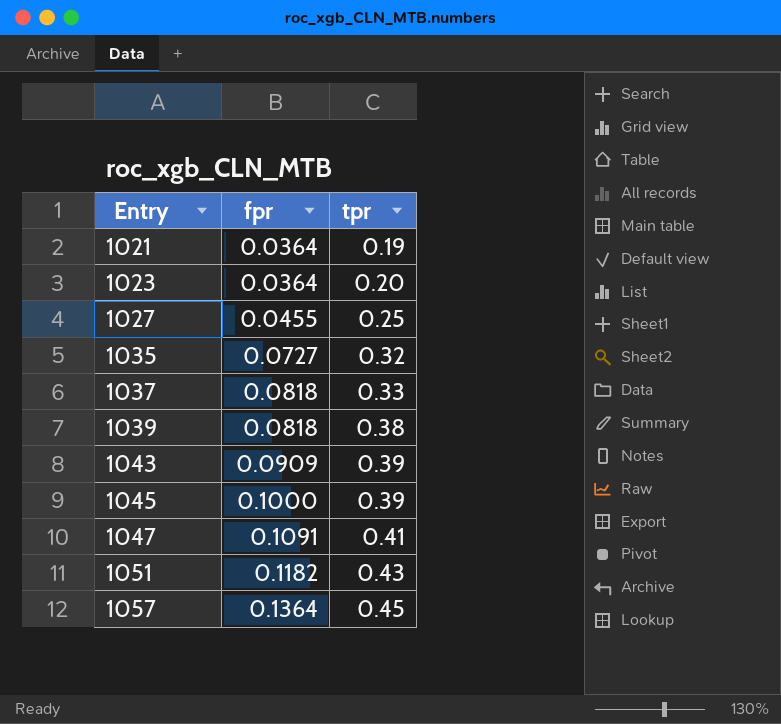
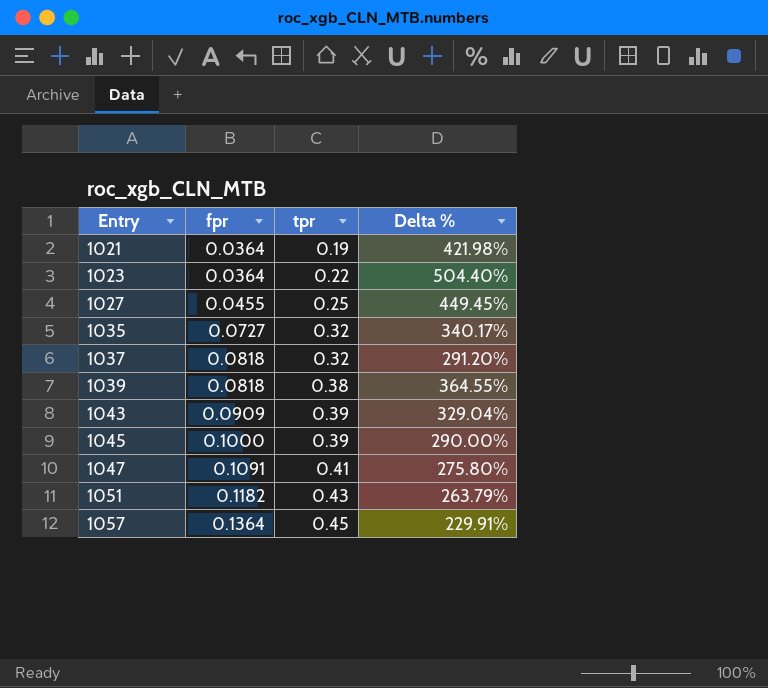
column Delta % | formula: none -> ([tpr] - [fpr]) / [fpr]
1023 | tpr: 0.20 -> 0.22
1037 | tpr: 0.33 -> 0.32

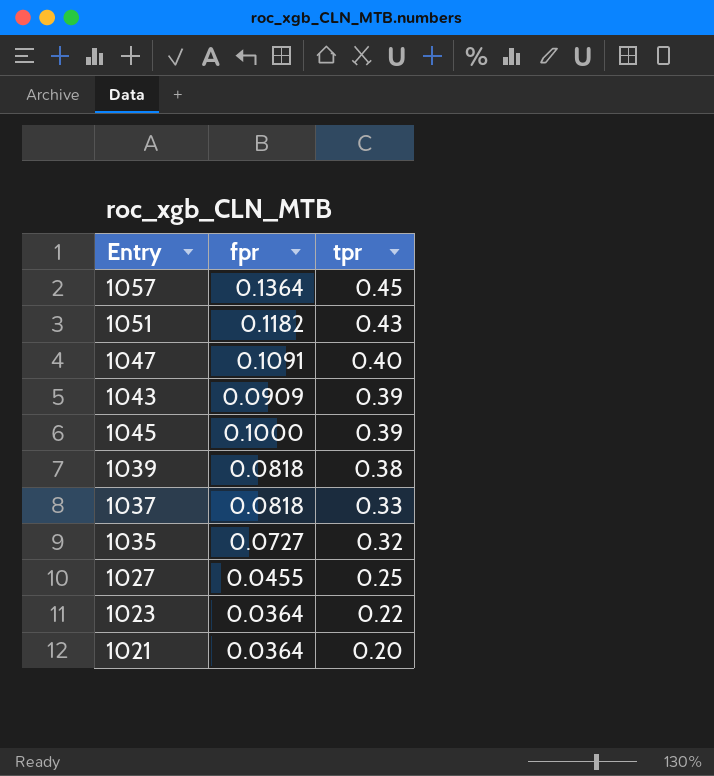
row order: Entry ascending -> tpr descending
column Delta % | formula: ([tpr] - [fpr]) / [fpr] -> none
1047 | tpr: 0.41 -> 0.40
1037 | tpr: 0.32 -> 0.33
1021 | tpr: 0.19 -> 0.20

